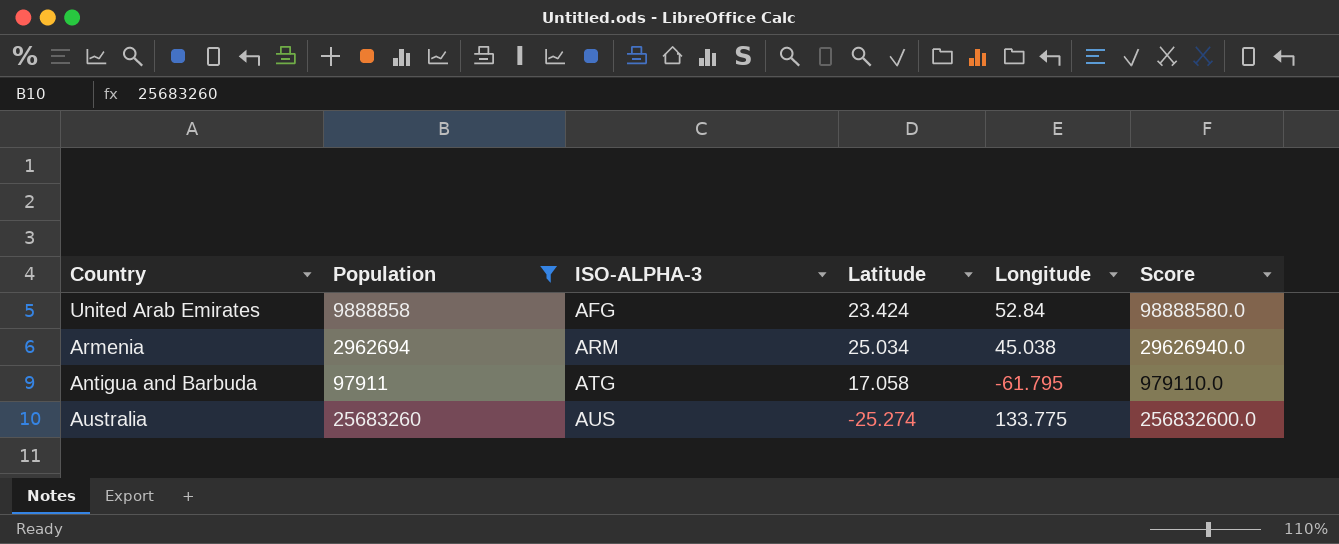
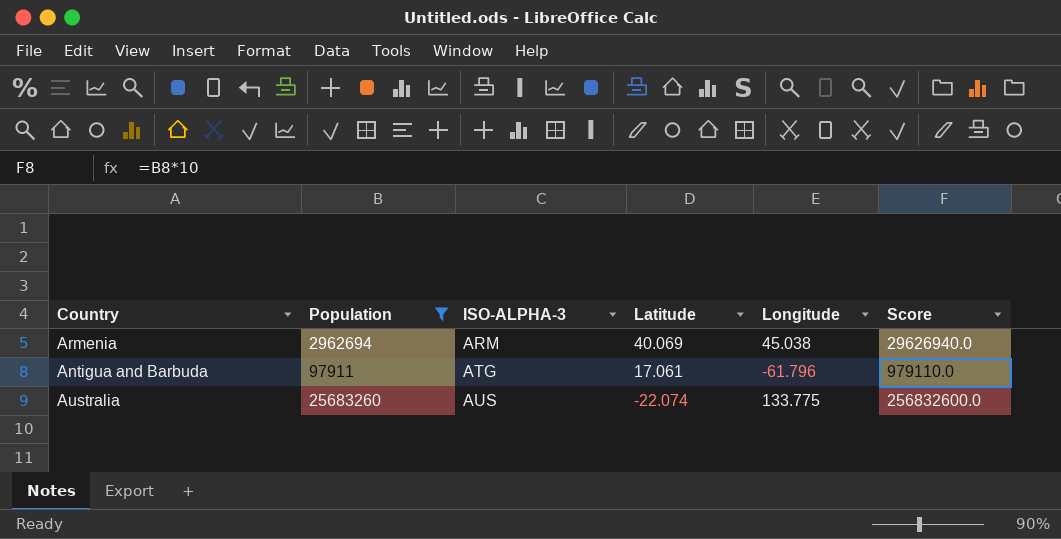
row United Arab Emirates: 9888858 | AFG | 23.424 | 52.84 | 98888580.0 -> none
Armenia | Latitude: 25.034 -> 40.069
Antigua and Barbuda | Latitude: 17.058 -> 17.061
Antigua and Barbuda | Longitude: -61.795 -> -61.796
Australia | Latitude: -25.274 -> -22.074

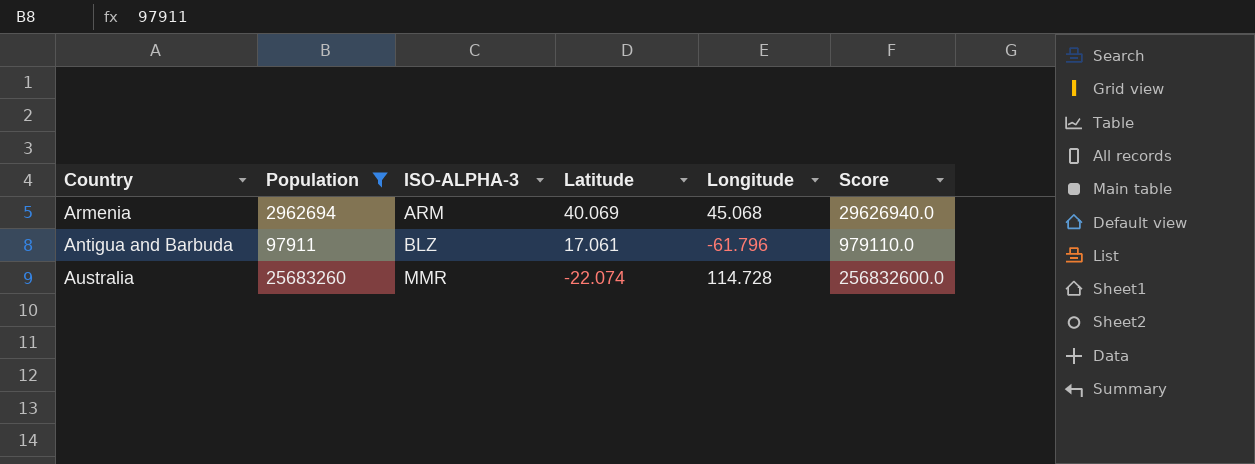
Armenia | Longitude: 45.038 -> 45.068
Antigua and Barbuda | ISO-ALPHA-3: ATG -> BLZ
Australia | ISO-ALPHA-3: AUS -> MMR
Australia | Longitude: 133.775 -> 114.728

